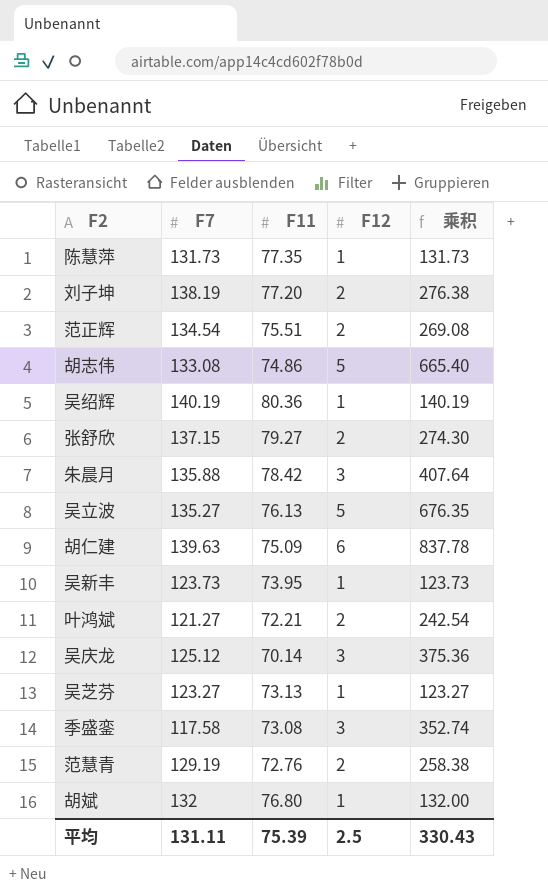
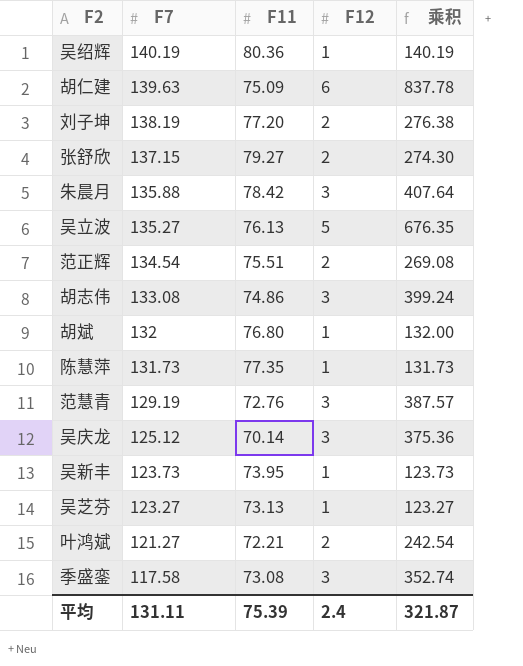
row order: none -> F7 descending
胡志伟 | F12: 5 -> 3
胡志伟 | 乘积: 665.40 -> 399.24
范慧青 | F12: 2 -> 3
范慧青 | 乘积: 258.38 -> 387.57
平均 | F12: 2.5 -> 2.4
平均 | 乘积: 330.43 -> 321.87

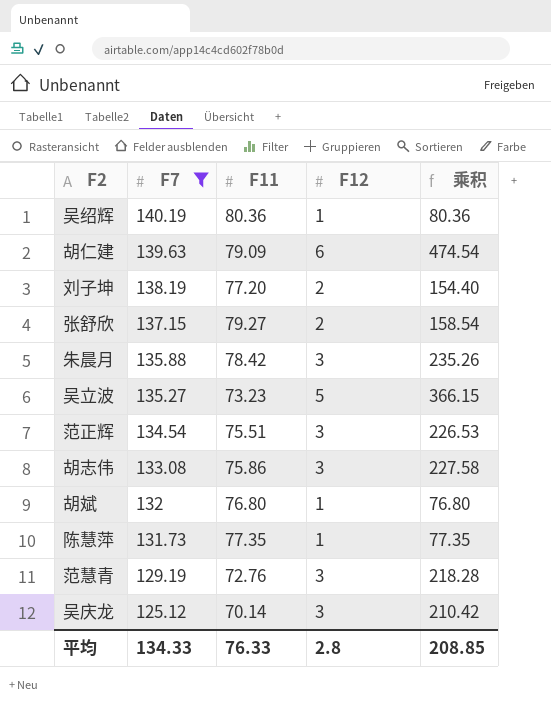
filter: none -> F7 >= 125.12
column 乘积 | formula: [F7] * [F12] -> [F11] * [F12]
胡仁建 | F11: 75.09 -> 79.09
吴立波 | F11: 76.13 -> 73.23
范正辉 | F12: 2 -> 3
胡志伟 | F11: 74.86 -> 75.86
平均 | F7: 131.11 -> 134.33
平均 | F11: 75.39 -> 76.33
平均 | F12: 2.4 -> 2.8
平均 | 乘积: 321.87 -> 208.85

